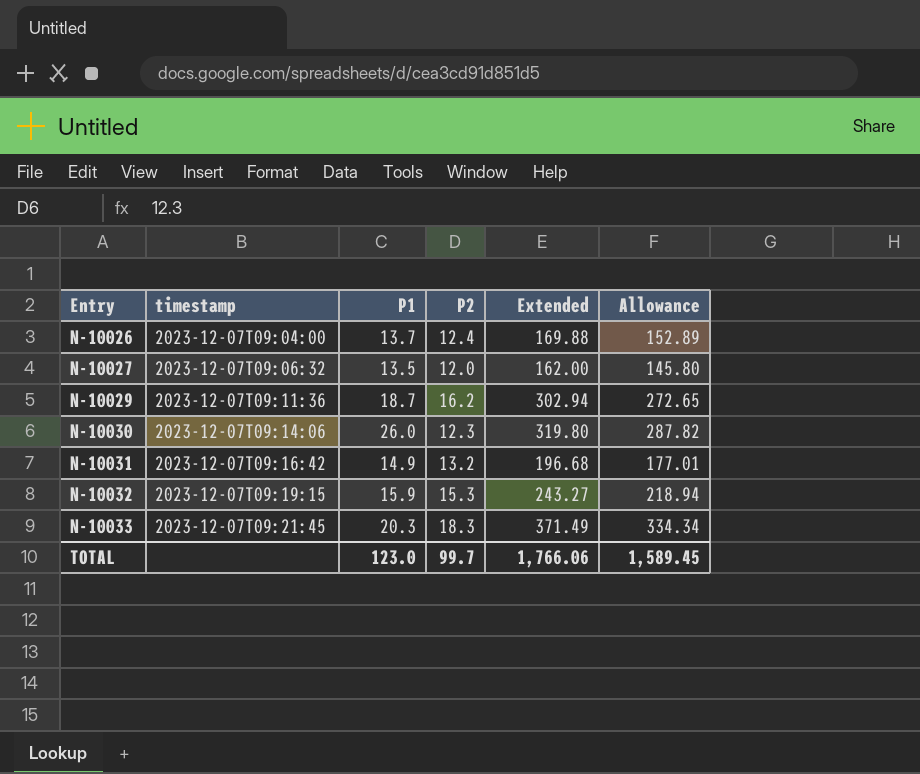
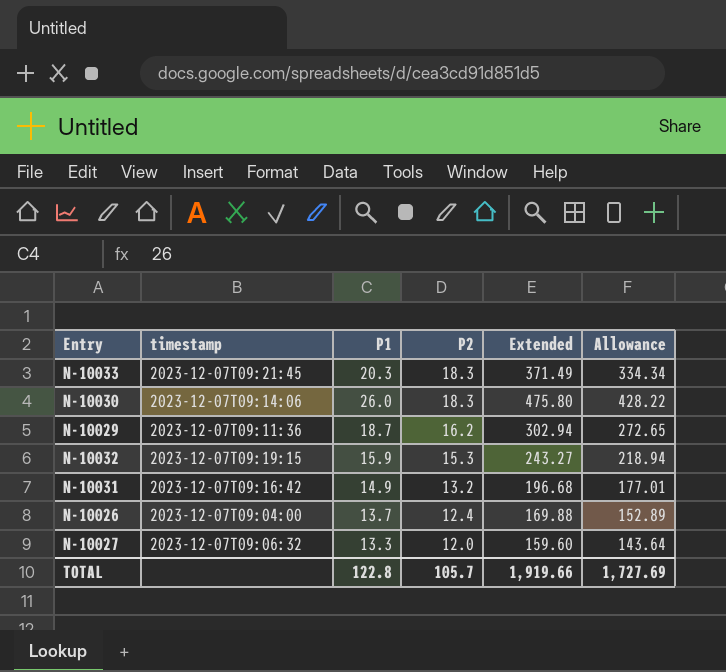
row order: Entry ascending -> P2 descending
N-10030 | P2: 12.3 -> 18.3
N-10030 | Extended: 319.80 -> 475.80
N-10030 | Allowance: 287.82 -> 428.22
N-10027 | P1: 13.5 -> 13.3
N-10027 | Extended: 162.00 -> 159.60
N-10027 | Allowance: 145.80 -> 143.64
TOTAL | P1: 123.0 -> 122.8
TOTAL | P2: 99.7 -> 105.7
TOTAL | Extended: 1,766.06 -> 1,919.66
TOTAL | Allowance: 1,589.45 -> 1,727.69

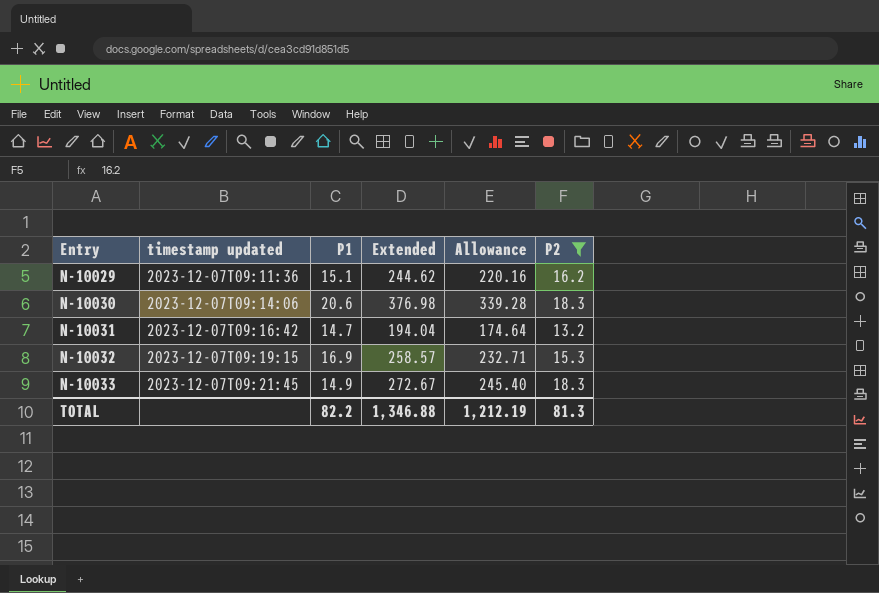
filter: none -> P2 >= 13.2
row order: P2 descending -> Entry ascending
column name: timestamp -> timestamp updated
column P2 | position: 4 -> 6
N-10029 | P1: 18.7 -> 15.1
N-10029 | Extended: 302.94 -> 244.62
N-10029 | Allowance: 272.65 -> 220.16
N-10030 | P1: 26.0 -> 20.6
N-10030 | Extended: 475.80 -> 376.98
N-10030 | Allowance: 428.22 -> 339.28
N-10031 | P1: 14.9 -> 14.7
N-10031 | Extended: 196.68 -> 194.04
N-10031 | Allowance: 177.01 -> 174.64
N-10032 | P1: 15.9 -> 16.9
N-10032 | Extended: 243.27 -> 258.57
N-10032 | Allowance: 218.94 -> 232.71
N-10033 | P1: 20.3 -> 14.9
N-10033 | Extended: 371.49 -> 272.67
N-10033 | Allowance: 334.34 -> 245.40
TOTAL | P1: 122.8 -> 82.2
TOTAL | Extended: 1,919.66 -> 1,346.88
TOTAL | Allowance: 1,727.69 -> 1,212.19
TOTAL | P2: 105.7 -> 81.3

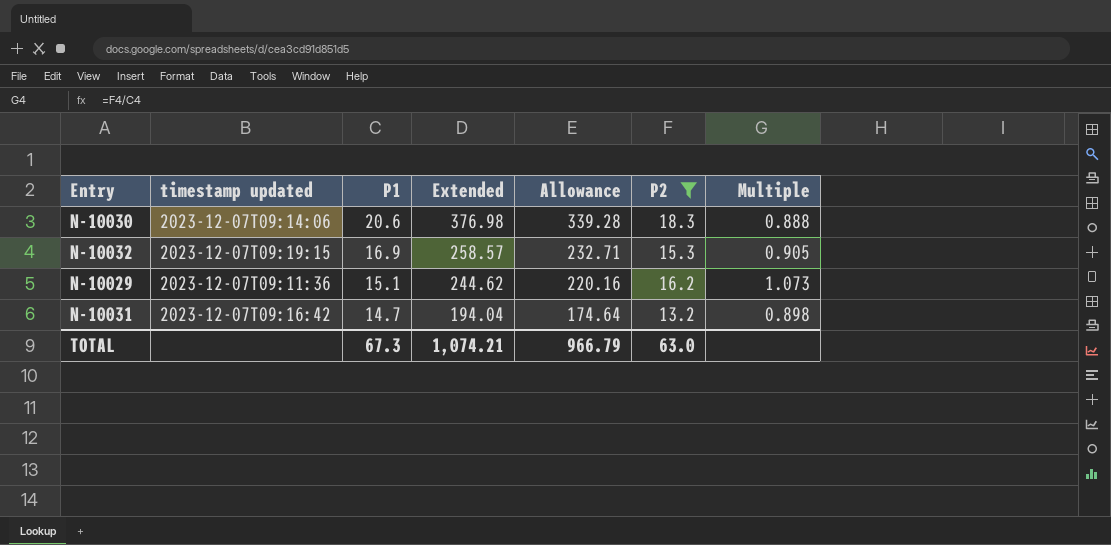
row order: Entry ascending -> P1 descending
column Multiple | formula: none -> [P2] / [P1]
row N-10033: 2023-12-07T09:21:45 | 14.9 | 272.67 | 245.40 | 18.3 -> none
TOTAL | P1: 82.2 -> 67.3
TOTAL | Extended: 1,346.88 -> 1,074.21
TOTAL | Allowance: 1,212.19 -> 966.79
TOTAL | P2: 81.3 -> 63.0

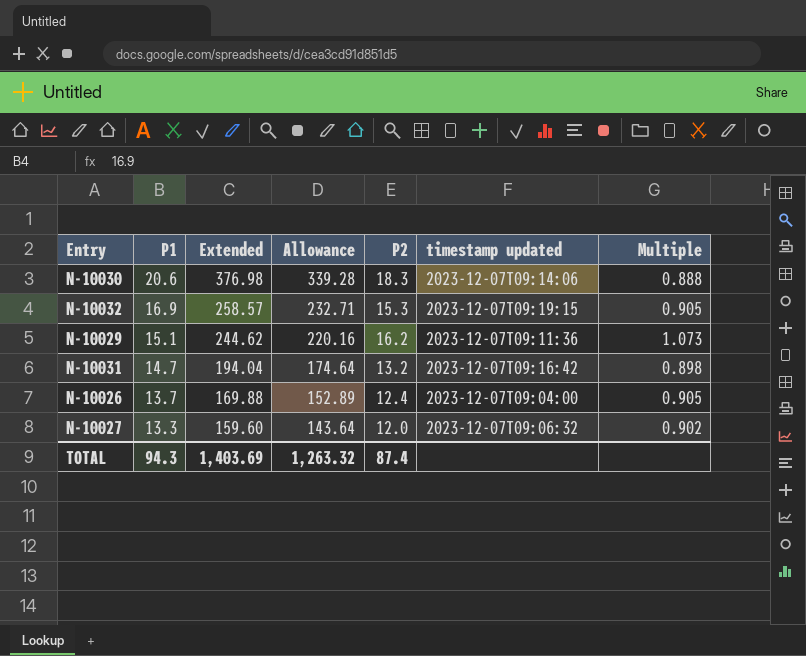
filter: P2 >= 13.2 -> none
column timestamp updated | position: 2 -> 6
TOTAL | P1: 67.3 -> 94.3
TOTAL | Extended: 1,074.21 -> 1,403.69
TOTAL | Allowance: 966.79 -> 1,263.32
TOTAL | P2: 63.0 -> 87.4

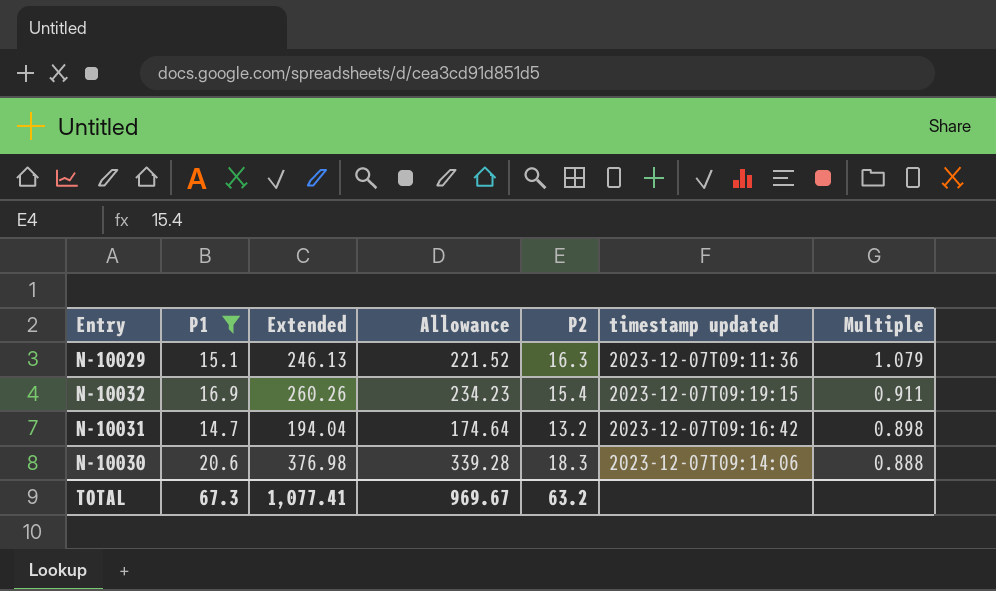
filter: none -> P1 >= 14.7
row order: P1 descending -> Multiple descending
N-10029 | Extended: 244.62 -> 246.13
N-10029 | Allowance: 220.16 -> 221.52
N-10029 | P2: 16.2 -> 16.3
N-10029 | Multiple: 1.073 -> 1.079
N-10032 | Extended: 258.57 -> 260.26
N-10032 | Allowance: 232.71 -> 234.23
N-10032 | P2: 15.3 -> 15.4
N-10032 | Multiple: 0.905 -> 0.911
TOTAL | P1: 94.3 -> 67.3
TOTAL | Extended: 1,403.69 -> 1,077.41
TOTAL | Allowance: 1,263.32 -> 969.67
TOTAL | P2: 87.4 -> 63.2

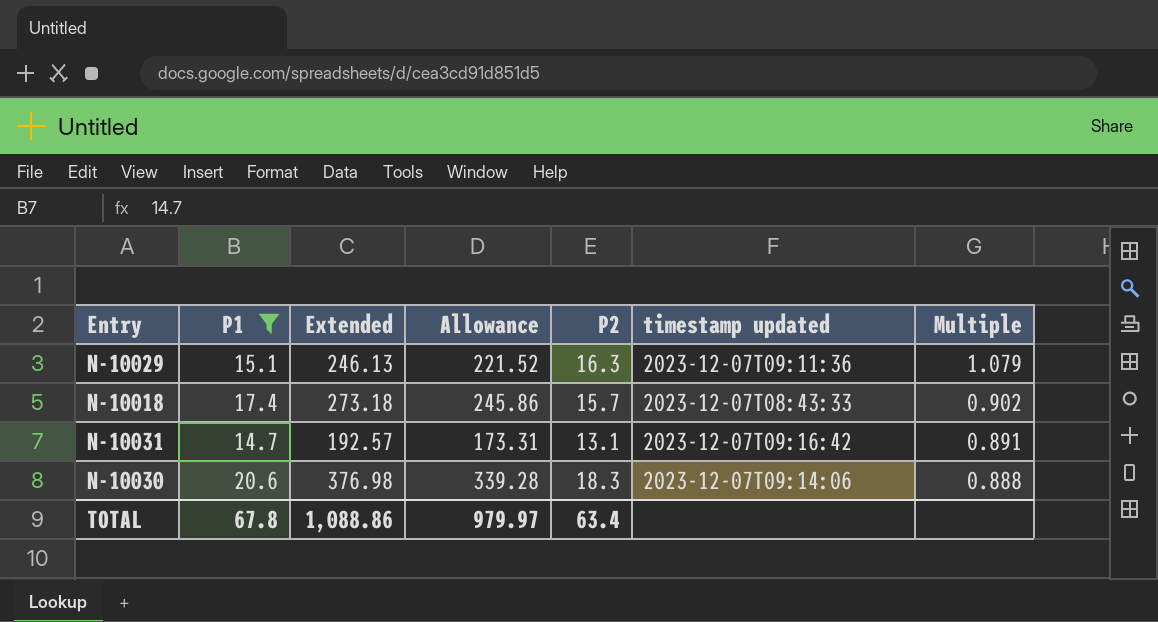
row N-10032: 16.9 | 260.26 | 234.23 | 15.4 | 2023-12-07T09:19:15 | 0.911 -> none
row N-10018: none -> 17.4 | 273.18 | 245.86 | 15.7 | 2023-12-07T08:43:33 | 0.902
N-10031 | Extended: 194.04 -> 192.57
N-10031 | Allowance: 174.64 -> 173.31
N-10031 | P2: 13.2 -> 13.1
N-10031 | Multiple: 0.898 -> 0.891
TOTAL | P1: 67.3 -> 67.8
TOTAL | Extended: 1,077.41 -> 1,088.86
TOTAL | Allowance: 969.67 -> 979.97
TOTAL | P2: 63.2 -> 63.4

